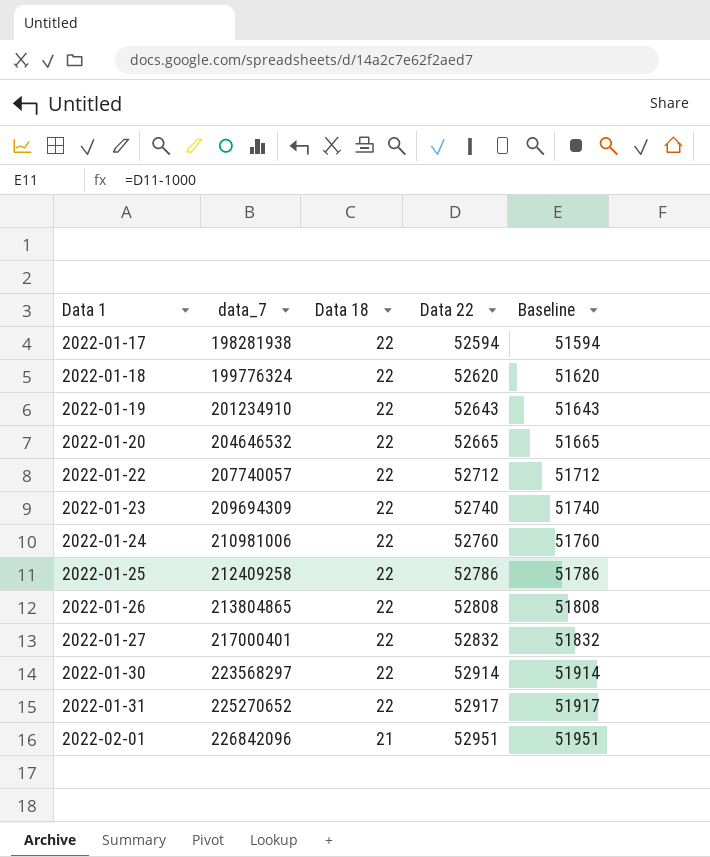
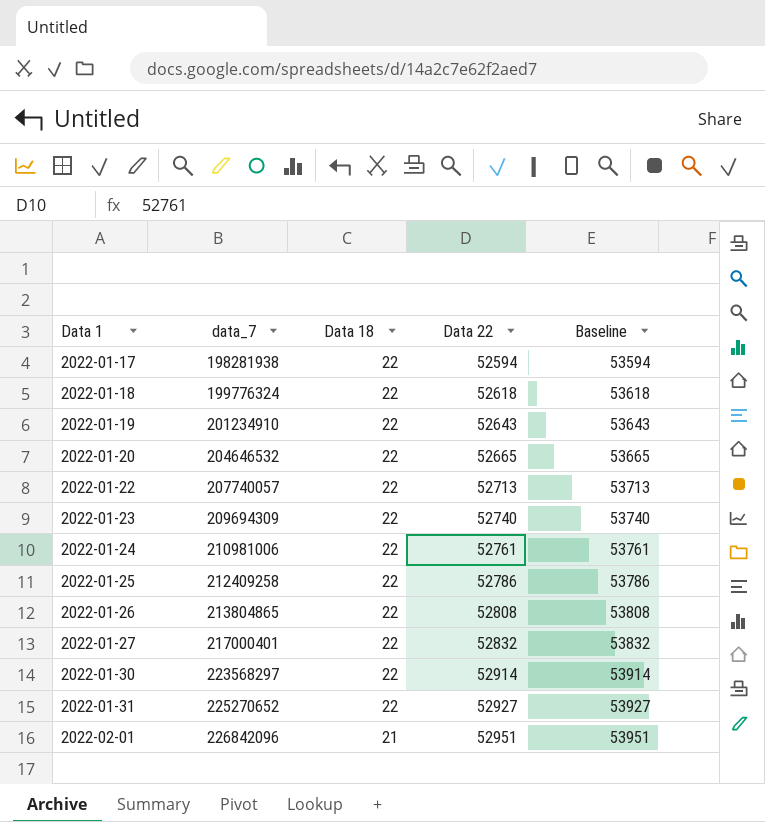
column Baseline | formula: [Data 22] - 1000 -> [Data 22] + 1000
2022-01-18 | Data 22: 52620 -> 52618
2022-01-22 | Data 22: 52712 -> 52713
2022-01-24 | Data 22: 52760 -> 52761
2022-01-31 | Data 22: 52917 -> 52927

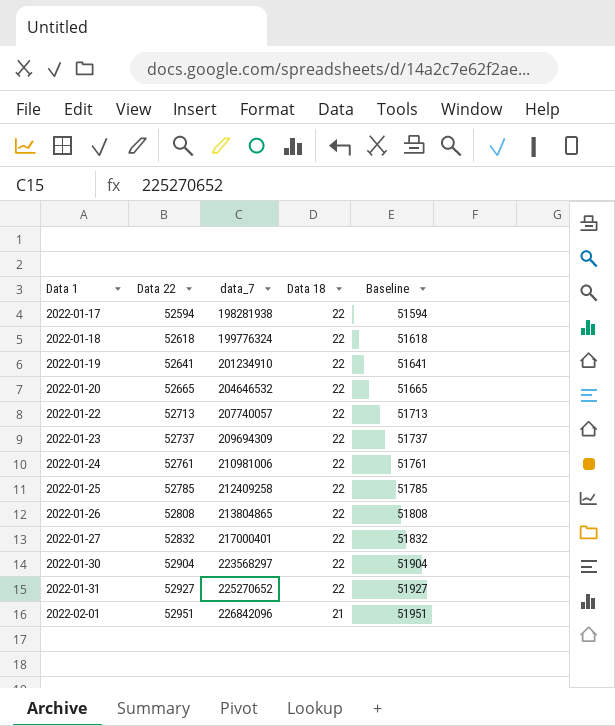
column Data 22 | position: 4 -> 2
column Baseline | formula: [Data 22] + 1000 -> [Data 22] - 1000
2022-01-19 | Data 22: 52643 -> 52641
2022-01-23 | Data 22: 52740 -> 52737
2022-01-25 | Data 22: 52786 -> 52785
2022-01-30 | Data 22: 52914 -> 52904

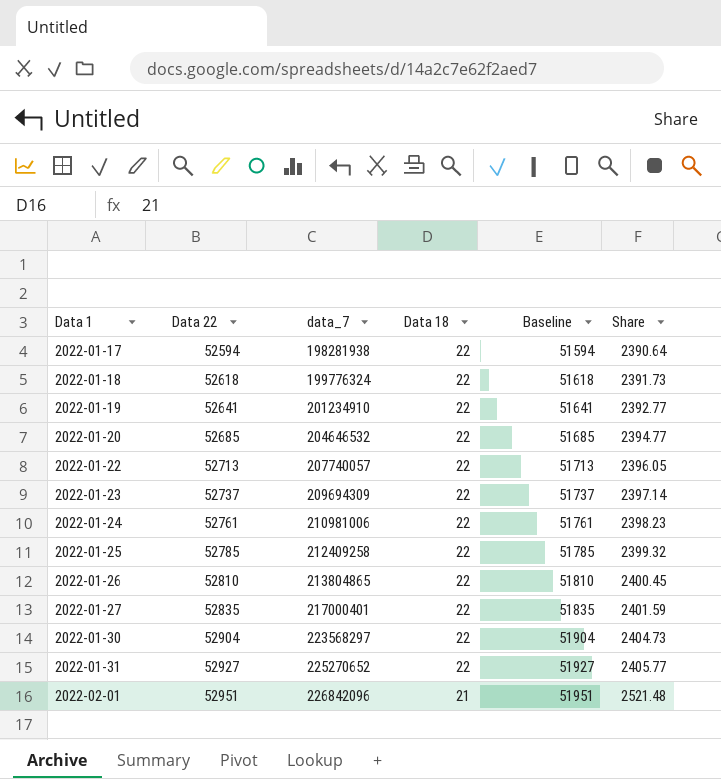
column Share | formula: none -> [Data 22] / [Data 18]
2022-01-20 | Data 22: 52665 -> 52685
2022-01-20 | Baseline: 51665 -> 51685
2022-01-26 | Data 22: 52808 -> 52810
2022-01-26 | Baseline: 51808 -> 51810
2022-01-27 | Data 22: 52832 -> 52835
2022-01-27 | Baseline: 51832 -> 51835

